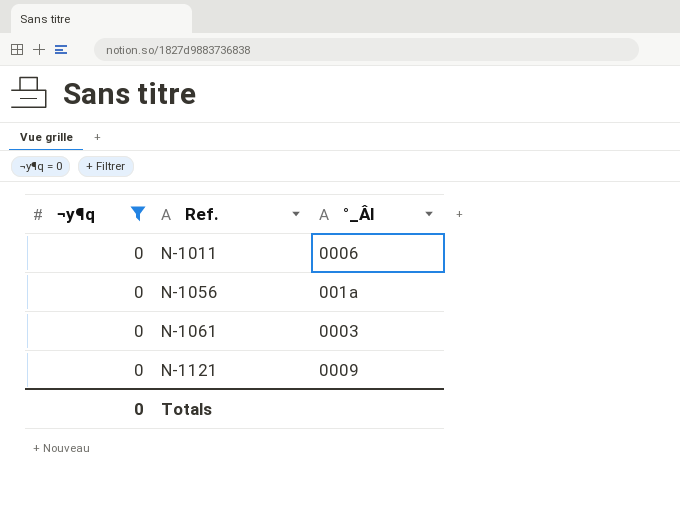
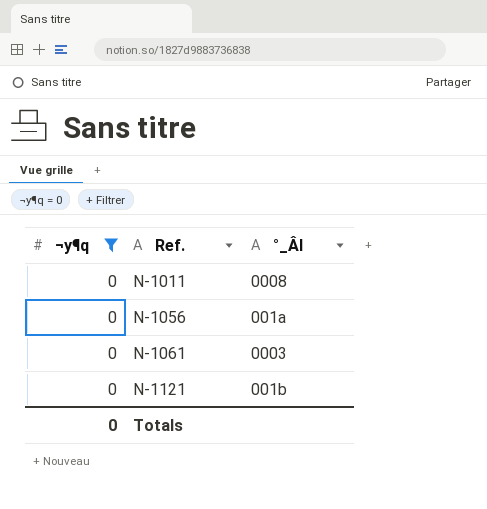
N-1011 | °_ÂI: 0006 -> 0008
N-1121 | °_ÂI: 0009 -> 001b

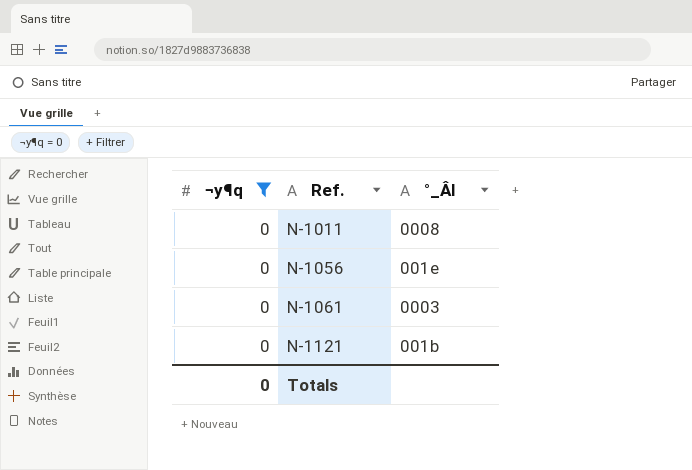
N-1056 | °_ÂI: 001a -> 001e

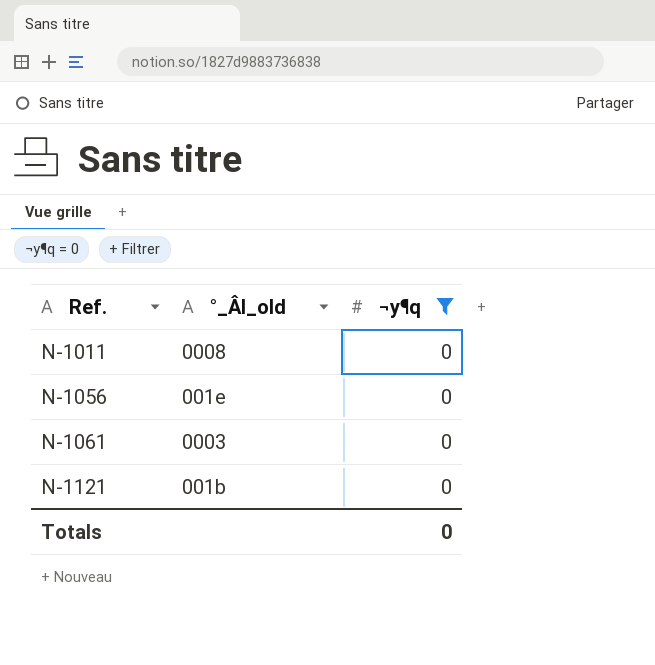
column name: °_ÂI -> °_ÂI_old
column ¬y¶q | position: 1 -> 3

